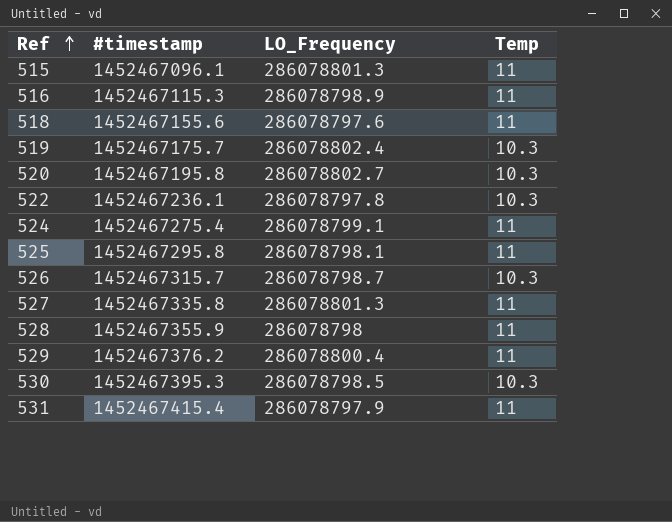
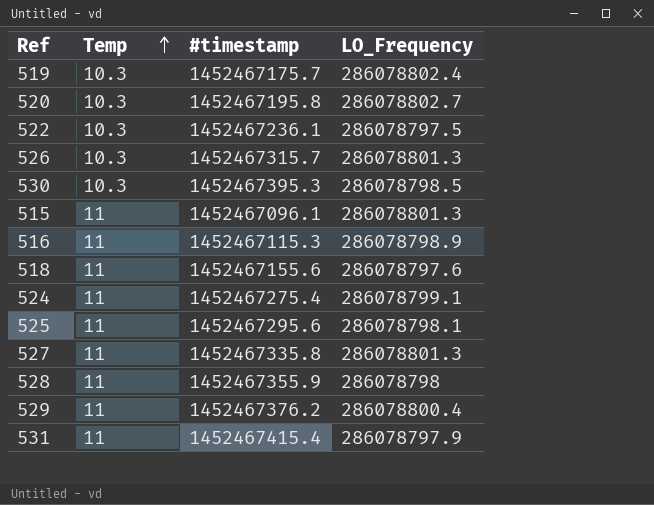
row order: Ref ascending -> Temp ascending
column Temp | position: 4 -> 2
522 | LO_Frequency: 286078797.8 -> 286078797.5
526 | LO_Frequency: 286078798.7 -> 286078801.3
525 | #timestamp: 1452467295.8 -> 1452467295.6

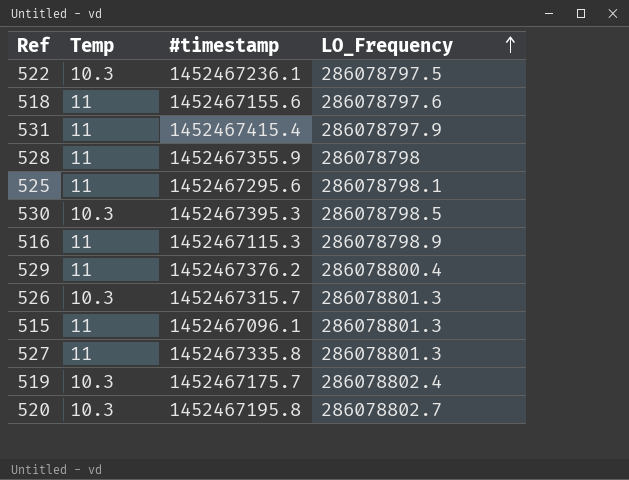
row order: Temp ascending -> LO_Frequency ascending
row 524: 11 | 1452467275.4 | 286078799.1 -> none

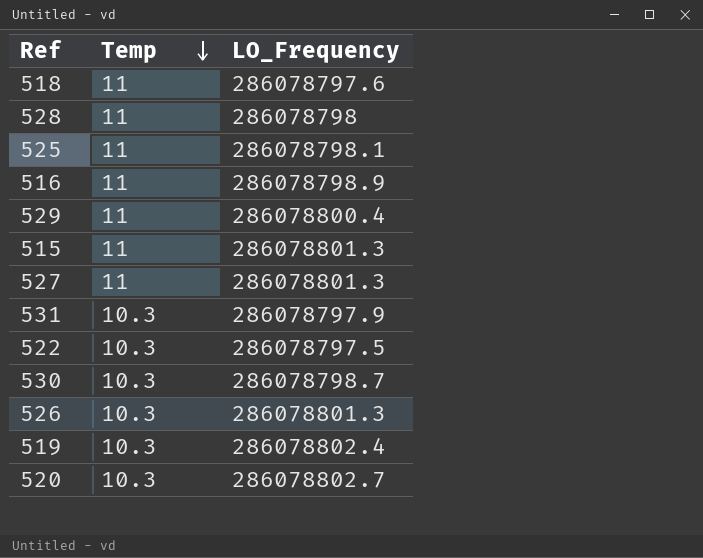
row order: LO_Frequency ascending -> Temp descending
column #timestamp | position: 3 -> none
531 | Temp: 11 -> 10.3
530 | LO_Frequency: 286078798.5 -> 286078798.7

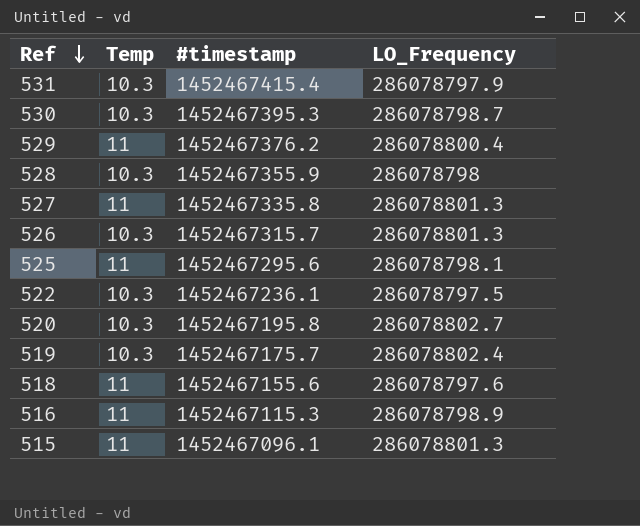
row order: Temp descending -> Ref descending
column #timestamp | position: none -> 3
528 | Temp: 11 -> 10.3

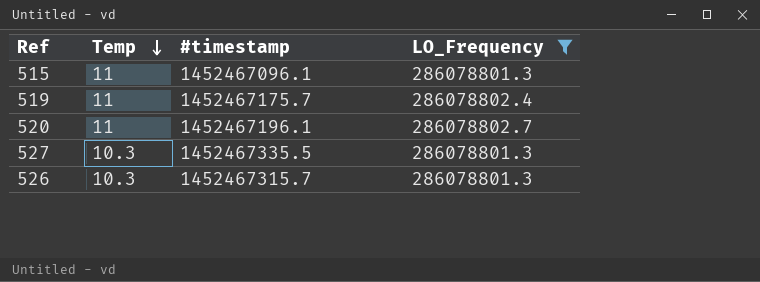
filter: none -> LO_Frequency >= 286078801.3
row order: Ref descending -> Temp descending
519 | Temp: 10.3 -> 11
520 | Temp: 10.3 -> 11
520 | #timestamp: 1452467195.8 -> 1452467196.1
527 | Temp: 11 -> 10.3
527 | #timestamp: 1452467335.8 -> 1452467335.5

